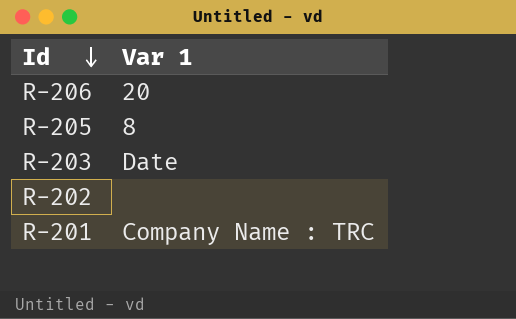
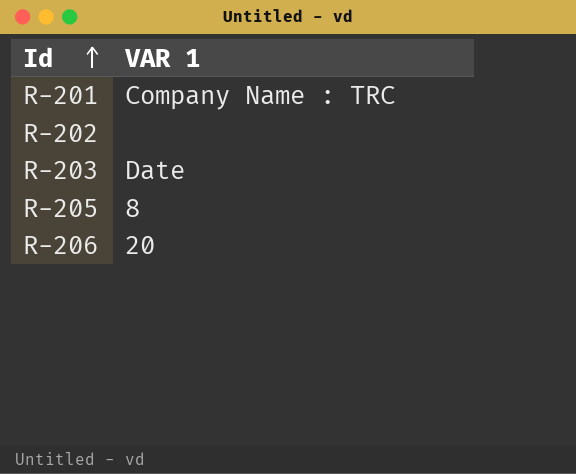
row order: Id descending -> Id ascending
column name: Var 1 -> VAR 1

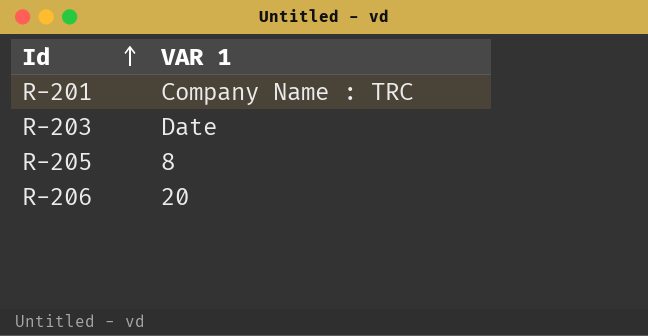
row R-202: none -> none

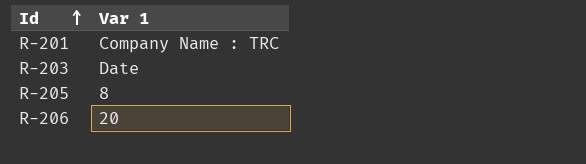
column name: VAR 1 -> Var 1

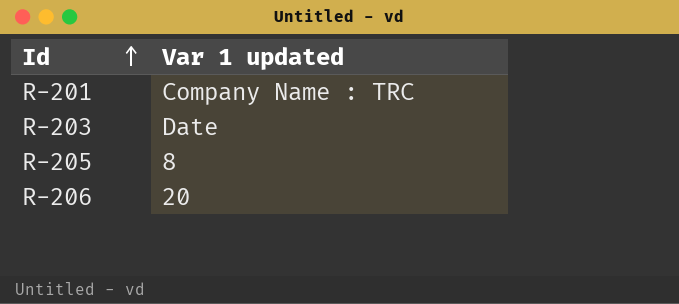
column name: Var 1 -> Var 1 updated

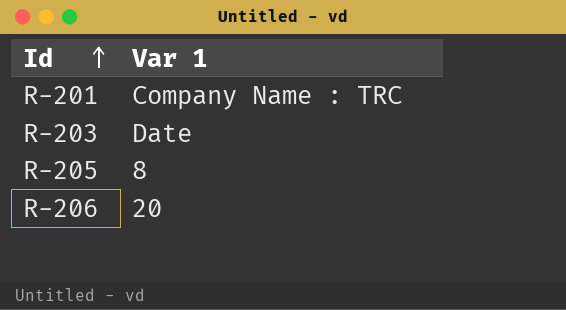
column name: Var 1 updated -> Var 1

